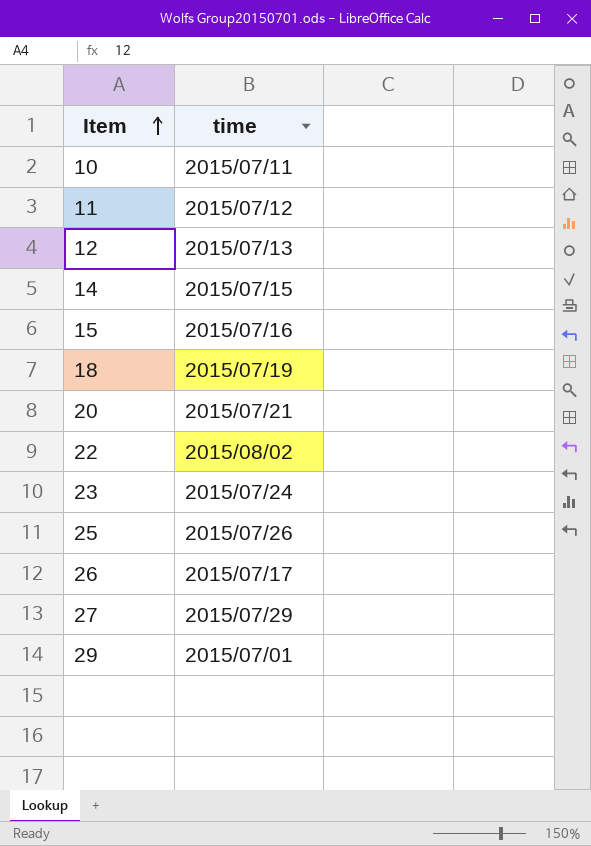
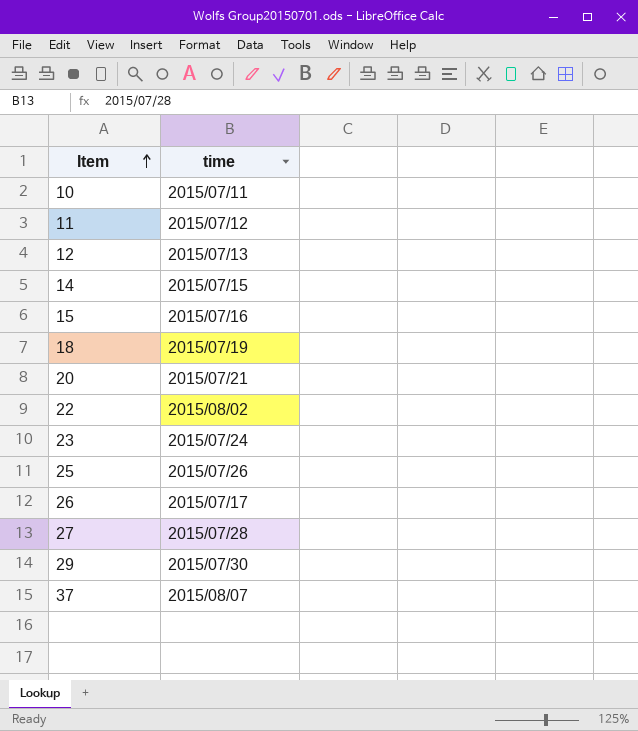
27 | time: 2015/07/29 -> 2015/07/28
29 | time: 2015/07/01 -> 2015/07/30
row 37: none -> 2015/08/07

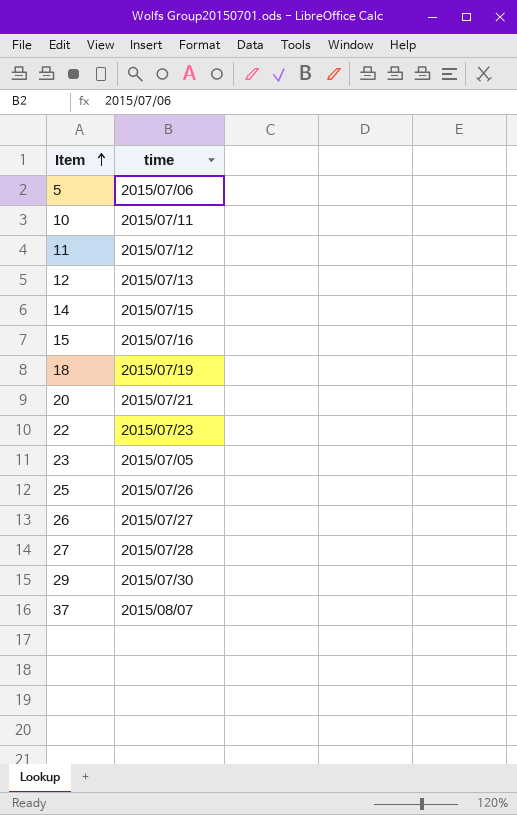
row 5: none -> 2015/07/06
22 | time: 2015/08/02 -> 2015/07/23
23 | time: 2015/07/24 -> 2015/07/05
26 | time: 2015/07/17 -> 2015/07/27

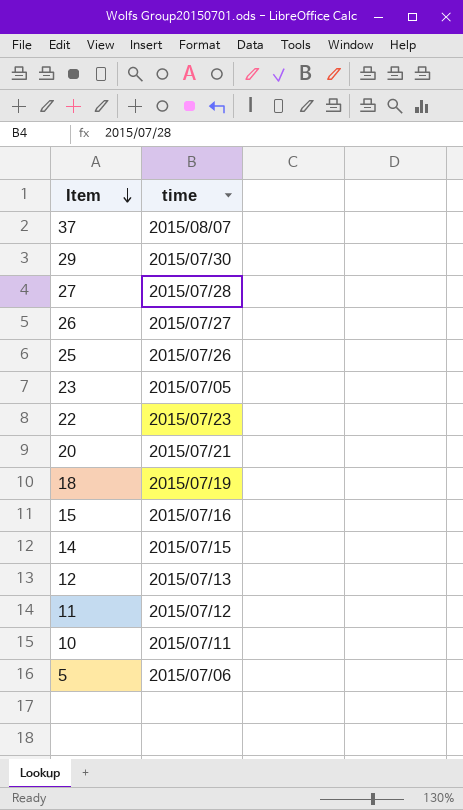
row order: Item ascending -> Item descending

